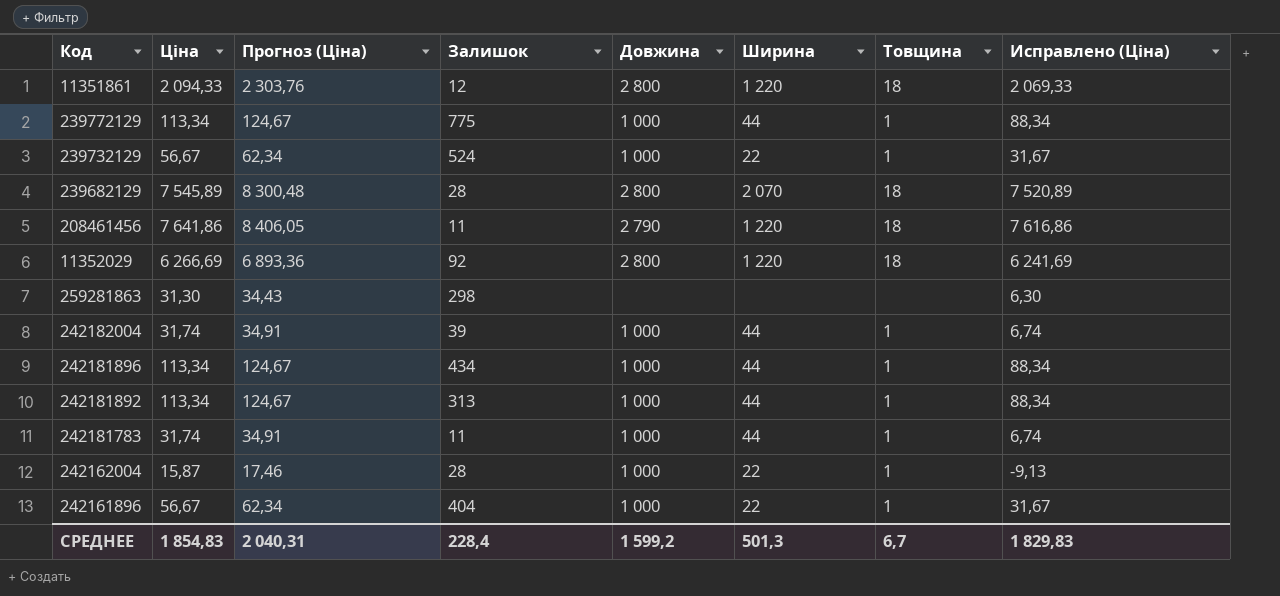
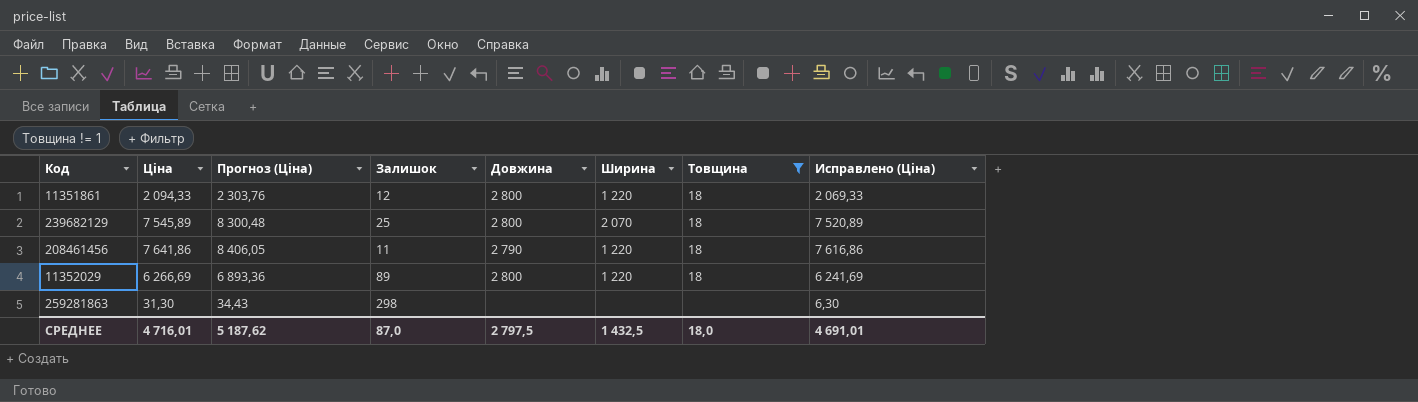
filter: none -> Товщина != 1
239682129 | Залишок: 28 -> 25
11352029 | Залишок: 92 -> 89
СРЕДНЕЕ | Ціна: 1 854,83 -> 4 716,01
СРЕДНЕЕ | Прогноз (Ціна): 2 040,31 -> 5 187,62
СРЕДНЕЕ | Залишок: 228,4 -> 87,0
СРЕДНЕЕ | Довжина: 1 599,2 -> 2 797,5
СРЕДНЕЕ | Ширина: 501,3 -> 1 432,5
СРЕДНЕЕ | Товщина: 6,7 -> 18,0
СРЕДНЕЕ | Исправлено (Ціна): 1 829,83 -> 4 691,01

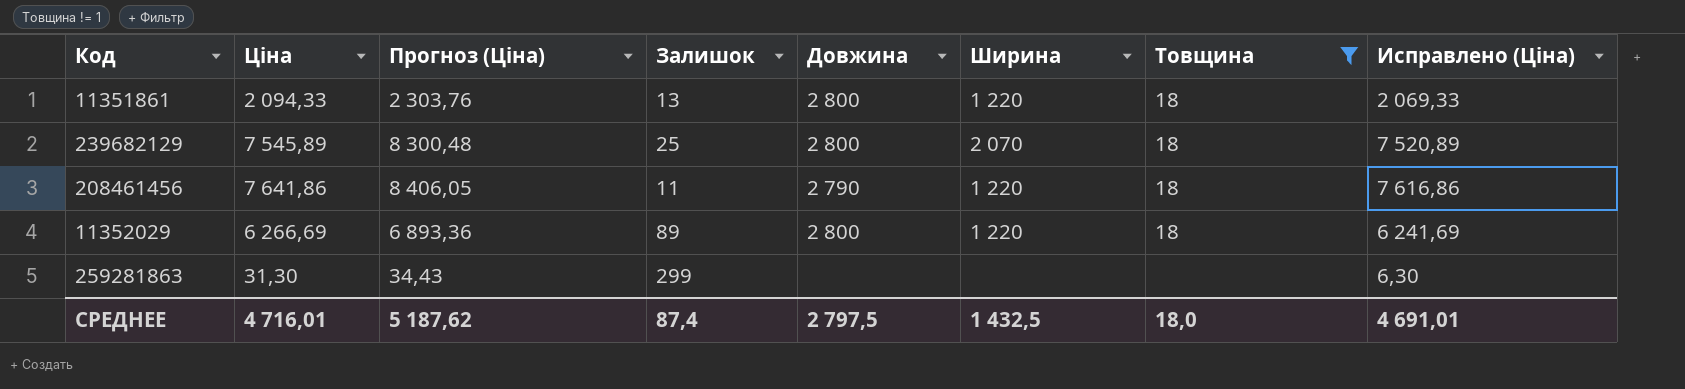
11351861 | Залишок: 12 -> 13
259281863 | Залишок: 298 -> 299
СРЕДНЕЕ | Залишок: 87,0 -> 87,4

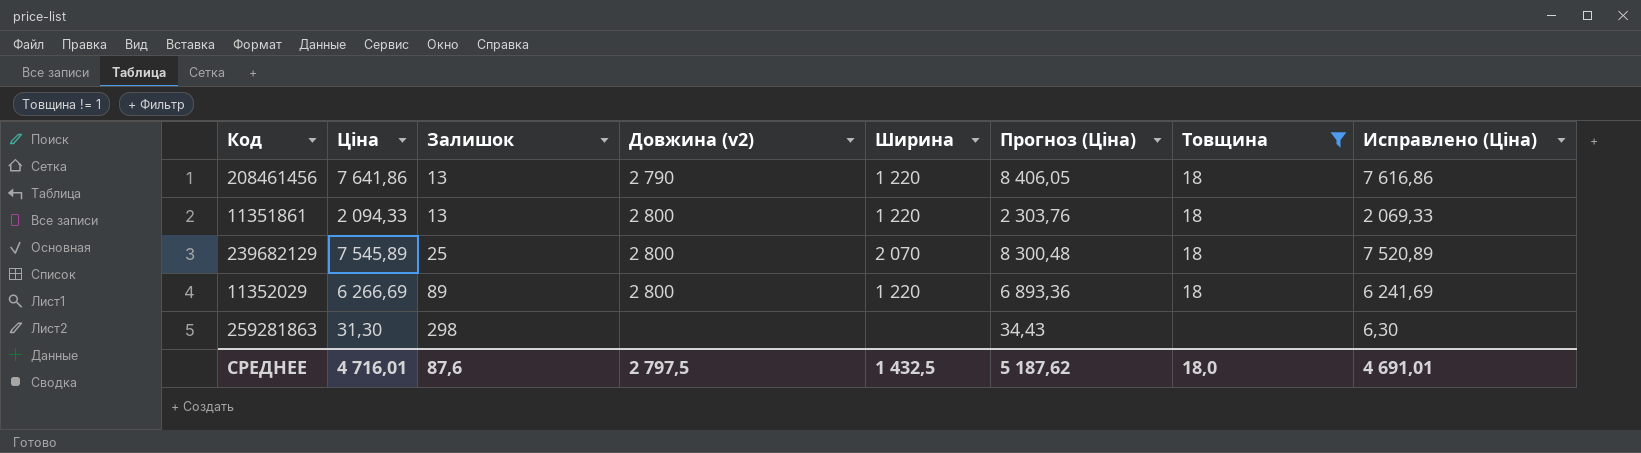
row order: none -> Залишок ascending
column name: Довжина -> Довжина (v2)
column Прогноз (Ціна) | position: 3 -> 6
208461456 | Залишок: 11 -> 13
259281863 | Залишок: 299 -> 298
СРЕДНЕЕ | Залишок: 87,4 -> 87,6

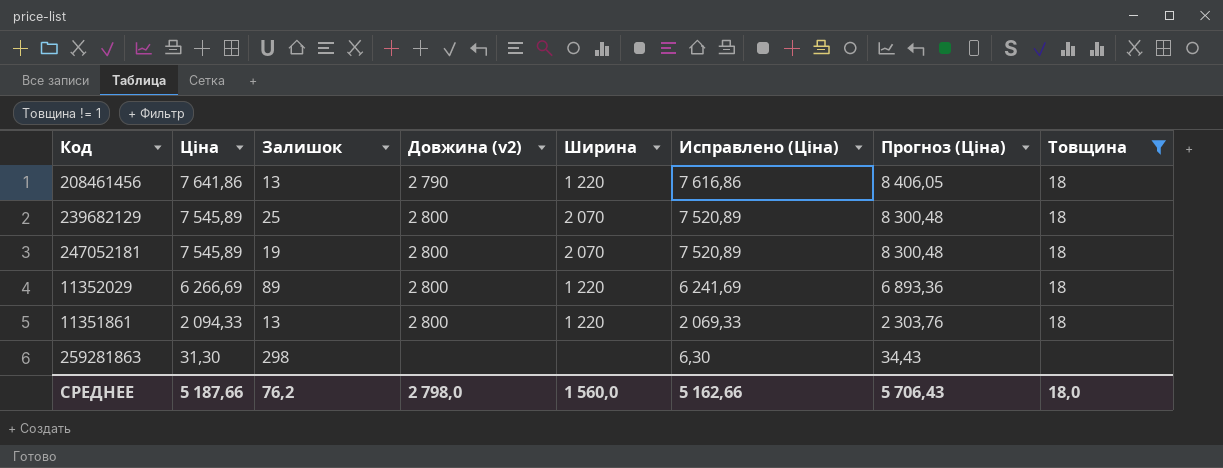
row order: Залишок ascending -> Ціна descending
column Исправлено (Ціна) | position: 8 -> 6
row 247052181: none -> 7 545,89 | 19 | 2 800 | 2 070 | 7 520,89 | 8 300,48 | 18
СРЕДНЕЕ | Ціна: 4 716,01 -> 5 187,66
СРЕДНЕЕ | Залишок: 87,6 -> 76,2
СРЕДНЕЕ | Довжина (v2): 2 797,5 -> 2 798,0
СРЕДНЕЕ | Ширина: 1 432,5 -> 1 560,0
СРЕДНЕЕ | Исправлено (Ціна): 4 691,01 -> 5 162,66
СРЕДНЕЕ | Прогноз (Ціна): 5 187,62 -> 5 706,43

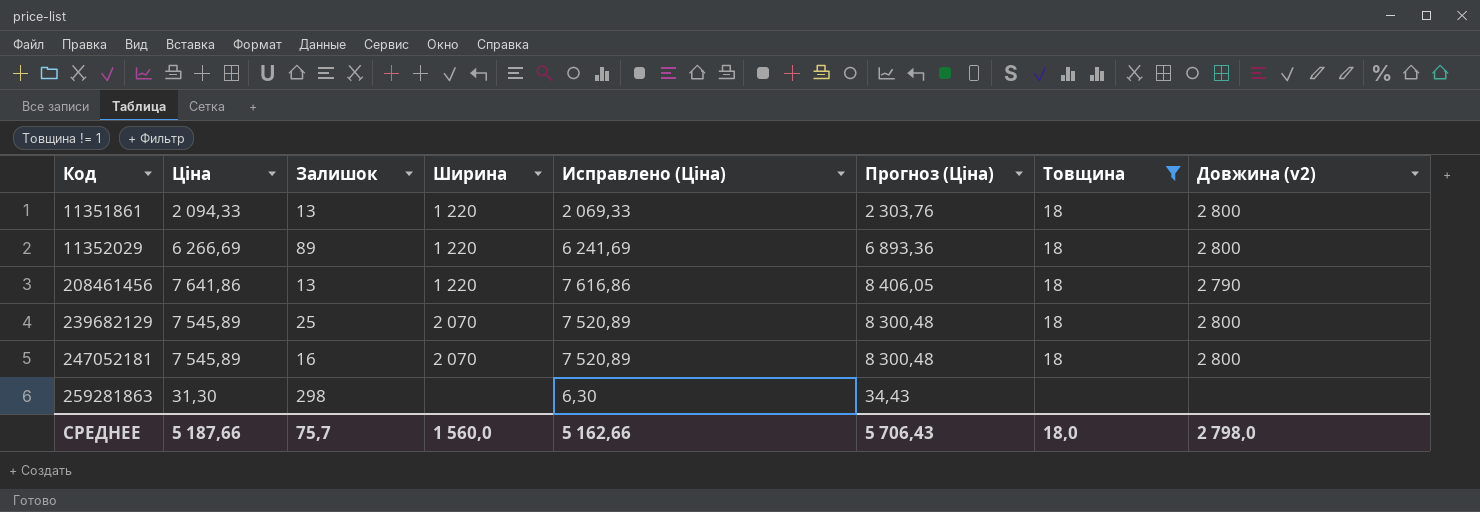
row order: Ціна descending -> Код ascending
column Довжина (v2) | position: 4 -> 8
247052181 | Залишок: 19 -> 16
СРЕДНЕЕ | Залишок: 76,2 -> 75,7

